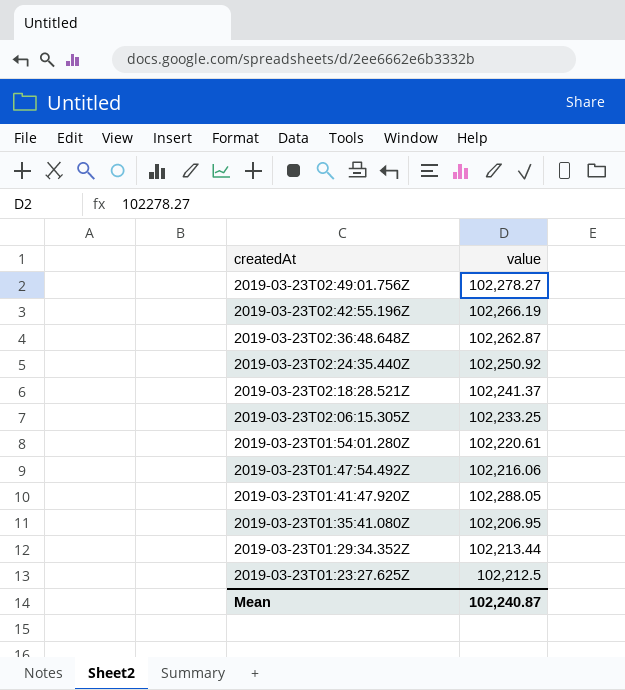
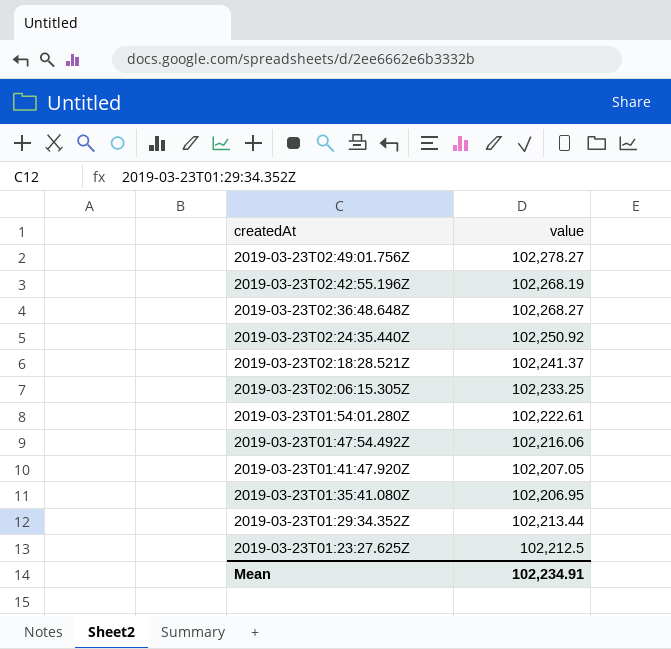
2019-03-23T02:42:55.196Z | value: 102,266.19 -> 102,268.19
2019-03-23T02:36:48.648Z | value: 102,262.87 -> 102,268.27
2019-03-23T01:54:01.280Z | value: 102,220.61 -> 102,222.61
2019-03-23T01:41:47.920Z | value: 102,288.05 -> 102,207.05
Mean | value: 102,240.87 -> 102,234.91

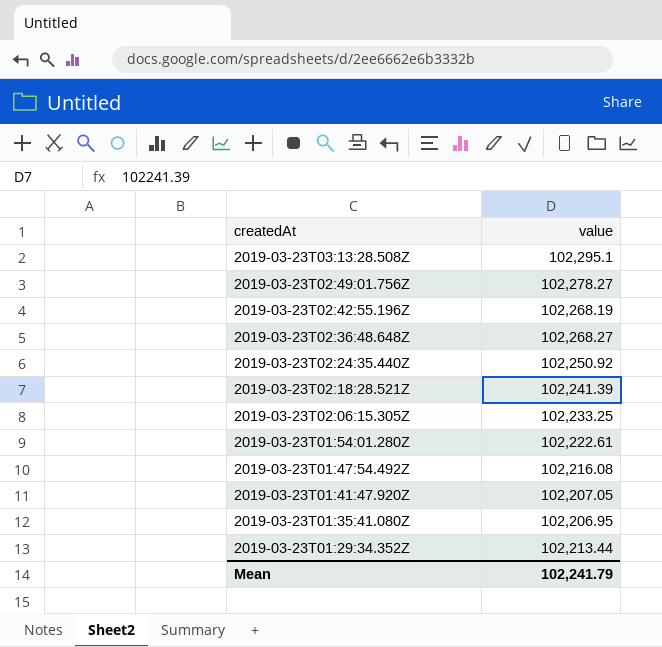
row 2019-03-23T01:23:27.625Z: 102,212.5 -> none
row 2019-03-23T03:13:28.508Z: none -> 102,295.1
2019-03-23T02:18:28.521Z | value: 102,241.37 -> 102,241.39
2019-03-23T01:47:54.492Z | value: 102,216.06 -> 102,216.08
Mean | value: 102,234.91 -> 102,241.79

